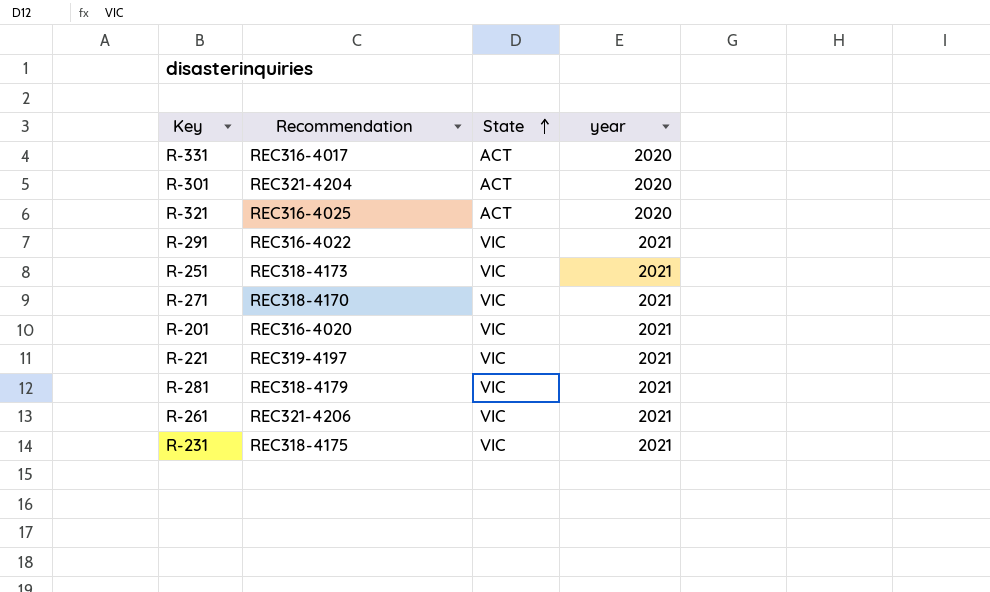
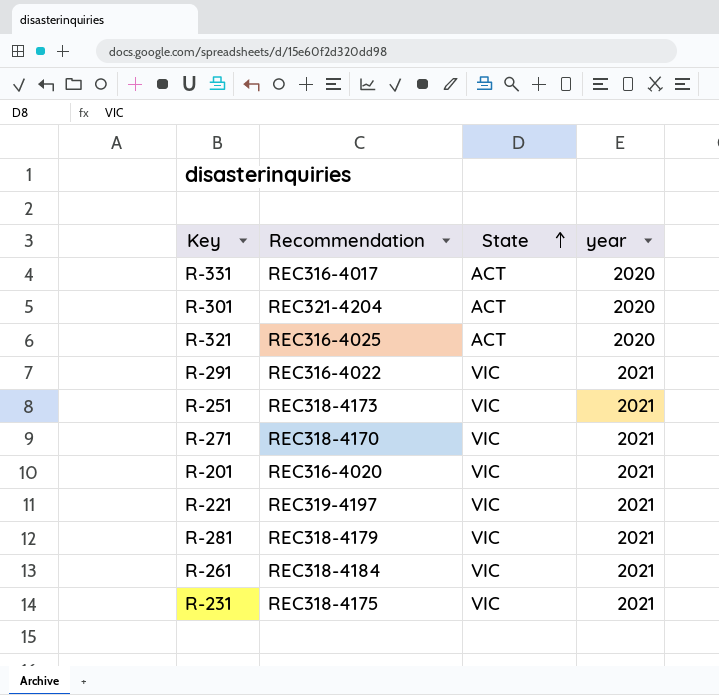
R-261 | Recommendation: REC321-4206 -> REC318-4184

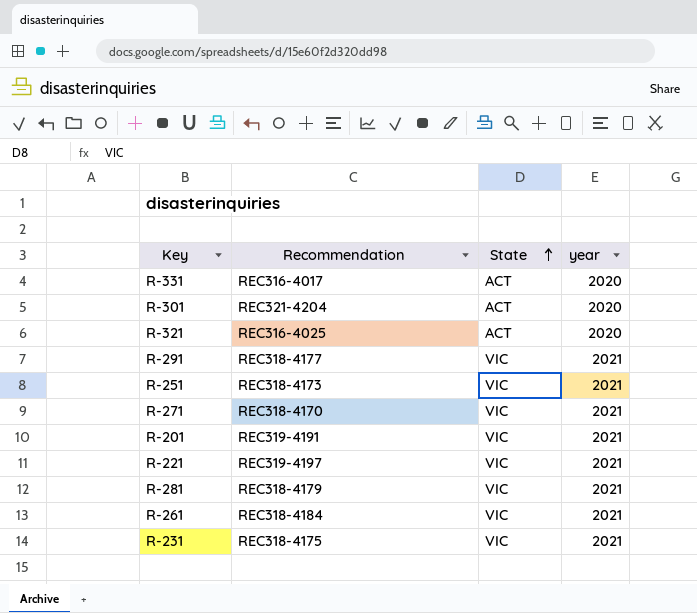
R-291 | Recommendation: REC316-4022 -> REC318-4177
R-201 | Recommendation: REC316-4020 -> REC319-4191

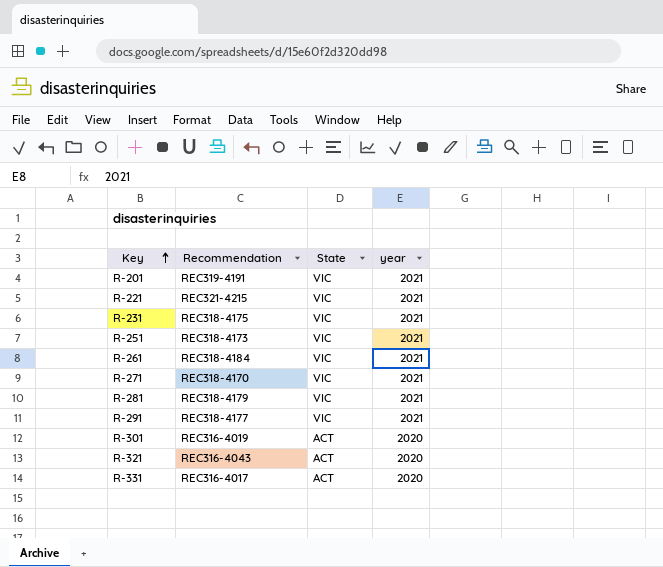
row order: State ascending -> Key ascending
R-221 | Recommendation: REC319-4197 -> REC321-4215
R-301 | Recommendation: REC321-4204 -> REC316-4019
R-321 | Recommendation: REC316-4025 -> REC316-4043

